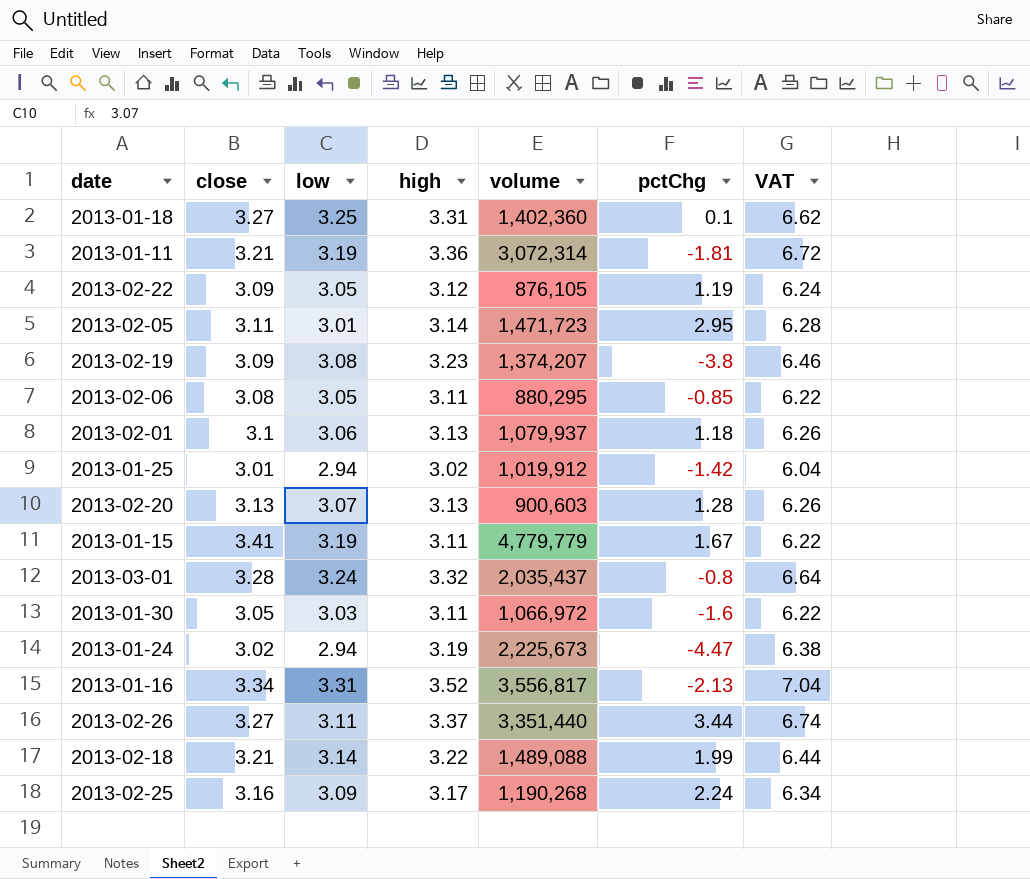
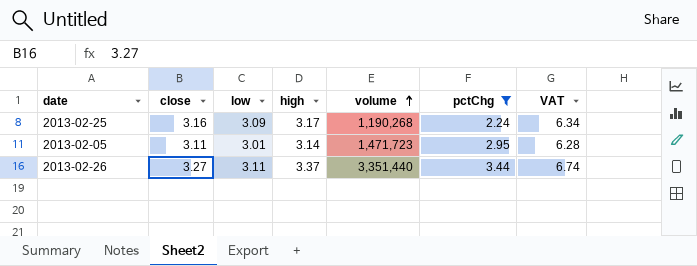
filter: none -> pctChg >= 2.24
row order: none -> volume ascending

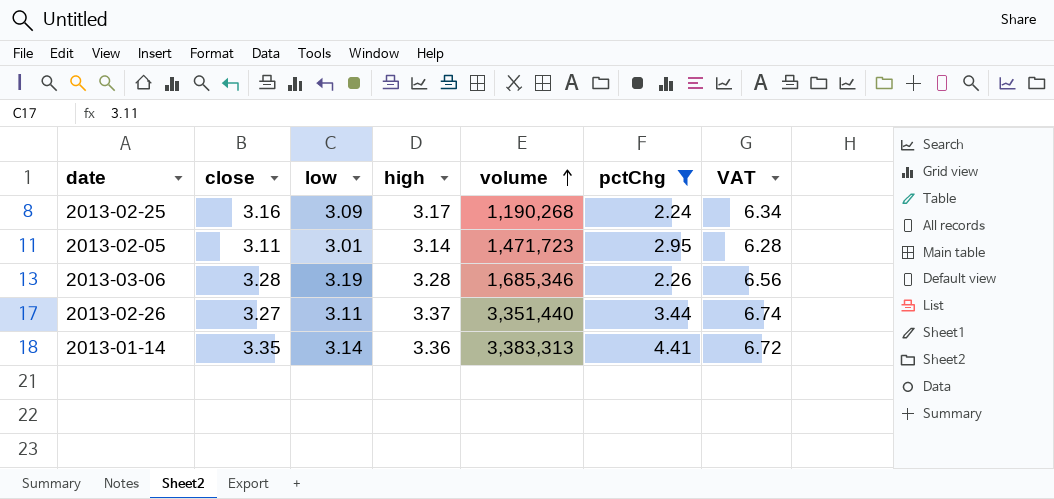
row 2013-03-06: none -> 3.28 | 3.19 | 3.28 | 1,685,346 | 2.26 | 6.56
row 2013-01-14: none -> 3.35 | 3.14 | 3.36 | 3,383,313 | 4.41 | 6.72

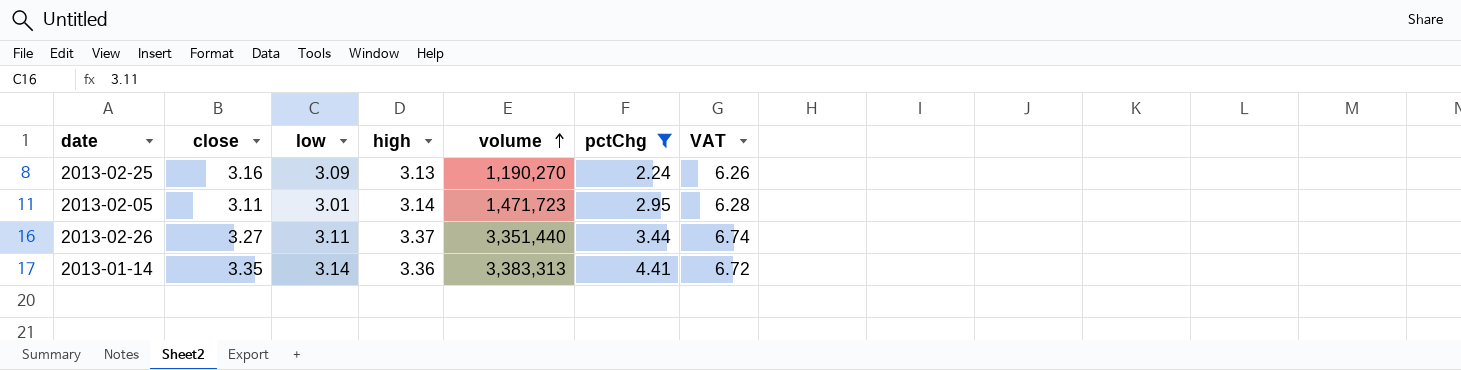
row 2013-03-06: 3.28 | 3.19 | 3.28 | 1,685,346 | 2.26 | 6.56 -> none
2013-02-25 | high: 3.17 -> 3.13
2013-02-25 | volume: 1,190,268 -> 1,190,270
2013-02-25 | VAT: 6.34 -> 6.26

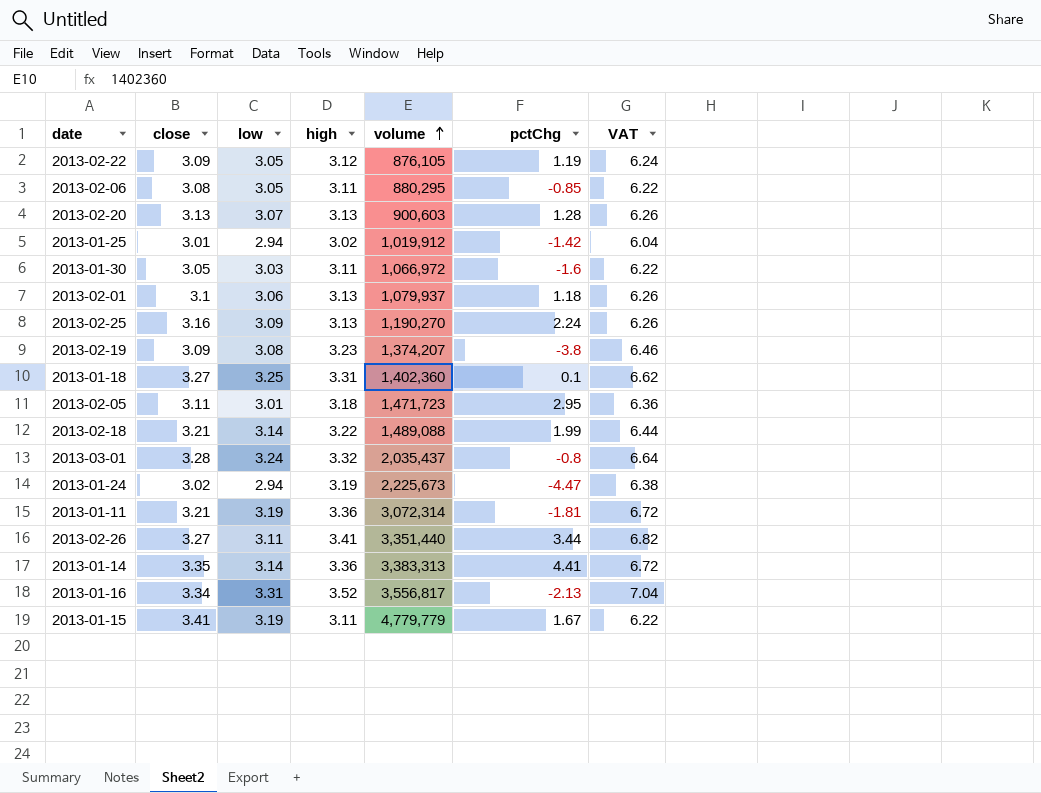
filter: pctChg >= 2.24 -> none
2013-02-05 | high: 3.14 -> 3.18
2013-02-05 | VAT: 6.28 -> 6.36
2013-02-26 | high: 3.37 -> 3.41
2013-02-26 | VAT: 6.74 -> 6.82

